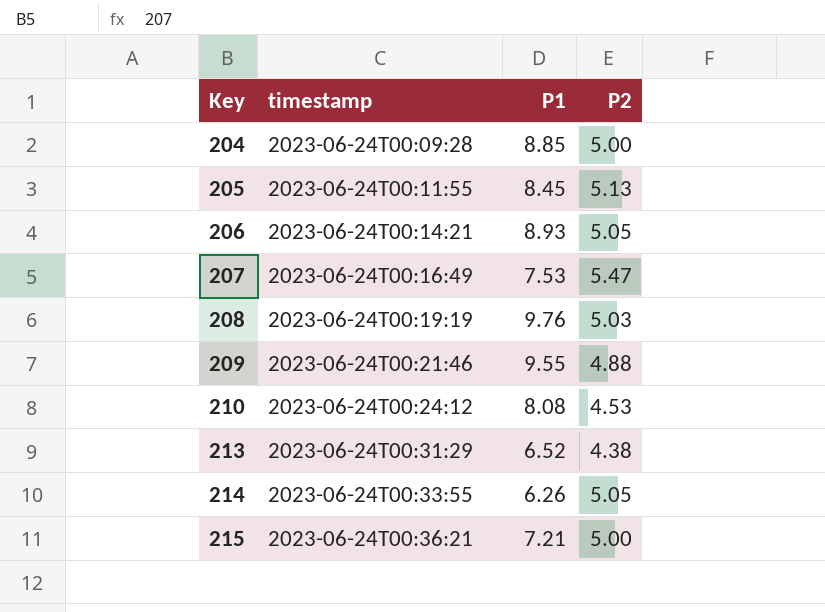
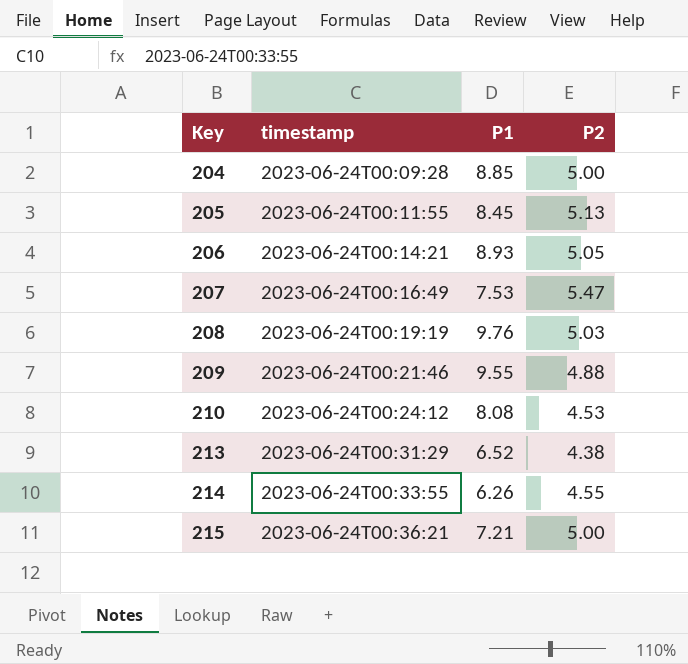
214 | P2: 5.05 -> 4.55

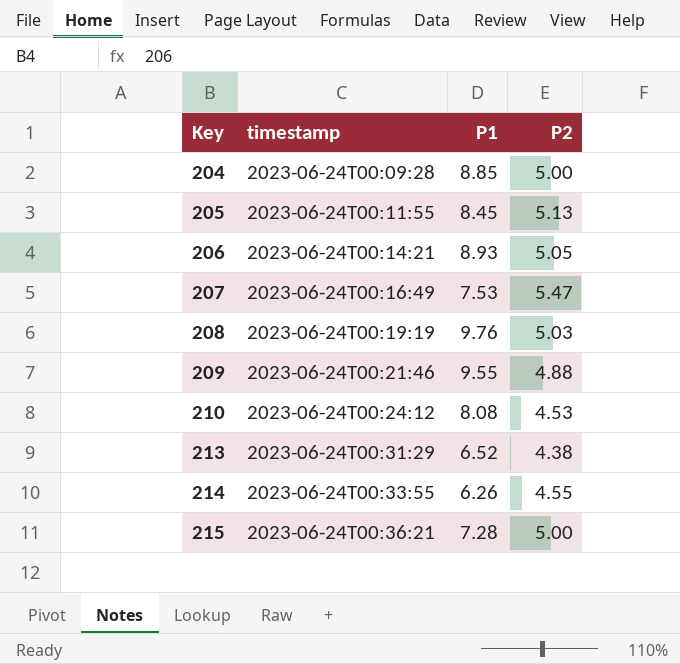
215 | P1: 7.21 -> 7.28

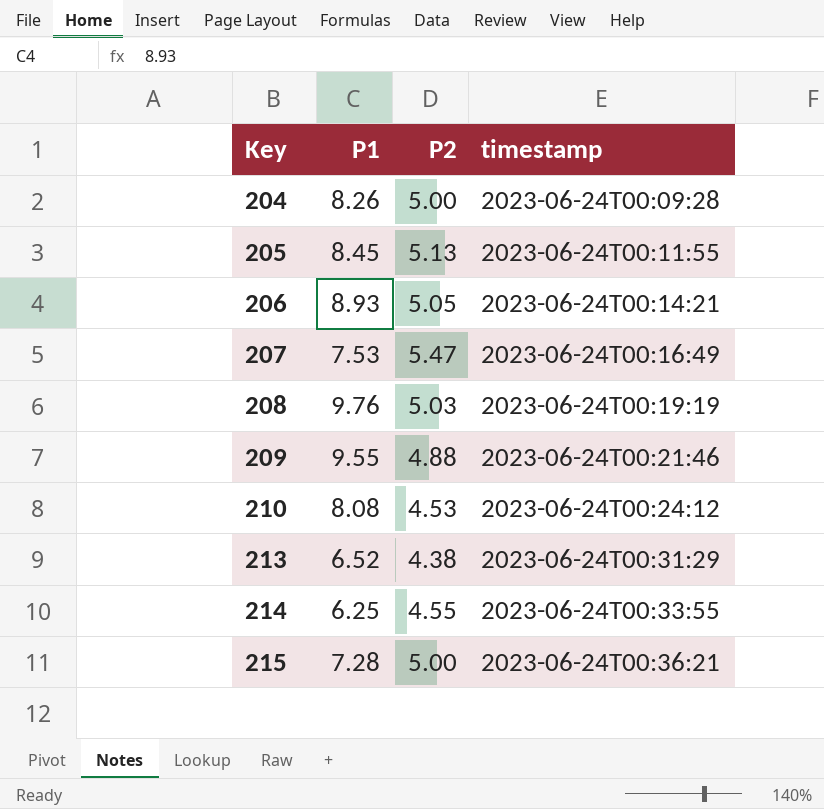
column timestamp | position: 2 -> 4
204 | P1: 8.85 -> 8.26
214 | P1: 6.26 -> 6.25

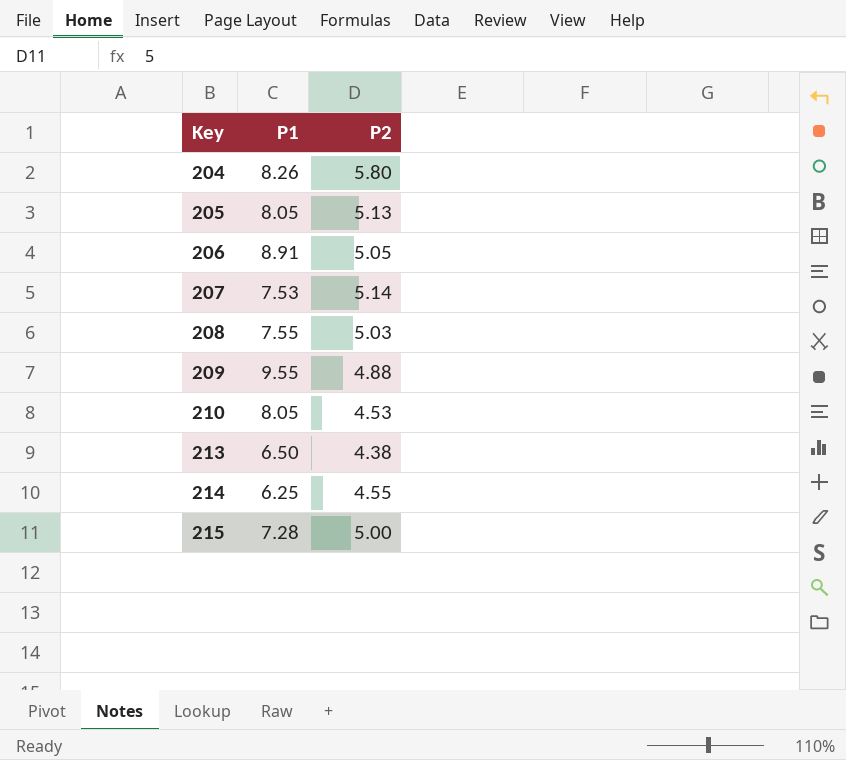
column timestamp | position: 4 -> none
204 | P2: 5.00 -> 5.80
205 | P1: 8.45 -> 8.05
206 | P1: 8.93 -> 8.91
207 | P2: 5.47 -> 5.14
208 | P1: 9.76 -> 7.55
210 | P1: 8.08 -> 8.05
213 | P1: 6.52 -> 6.50

